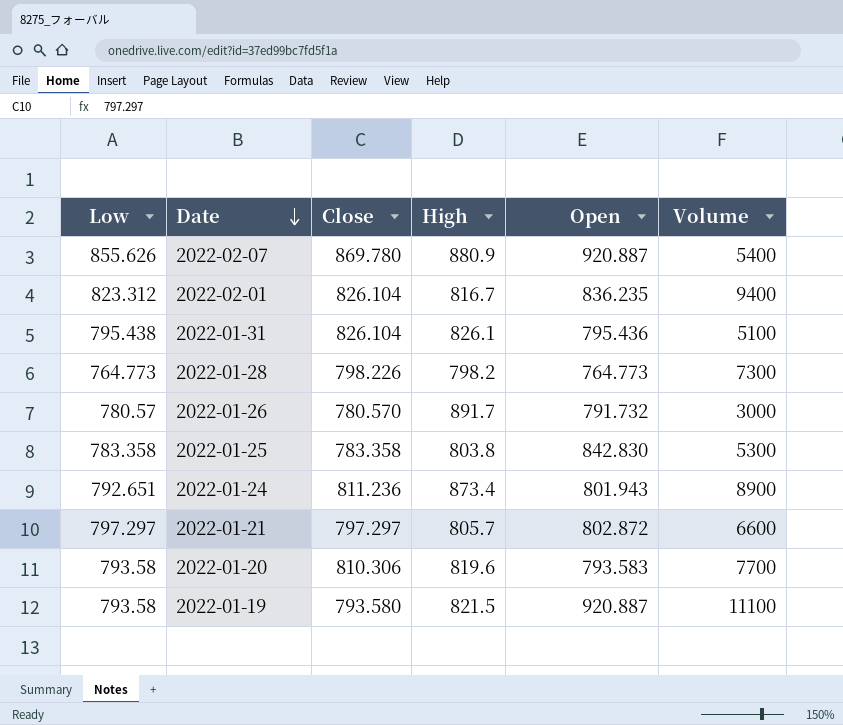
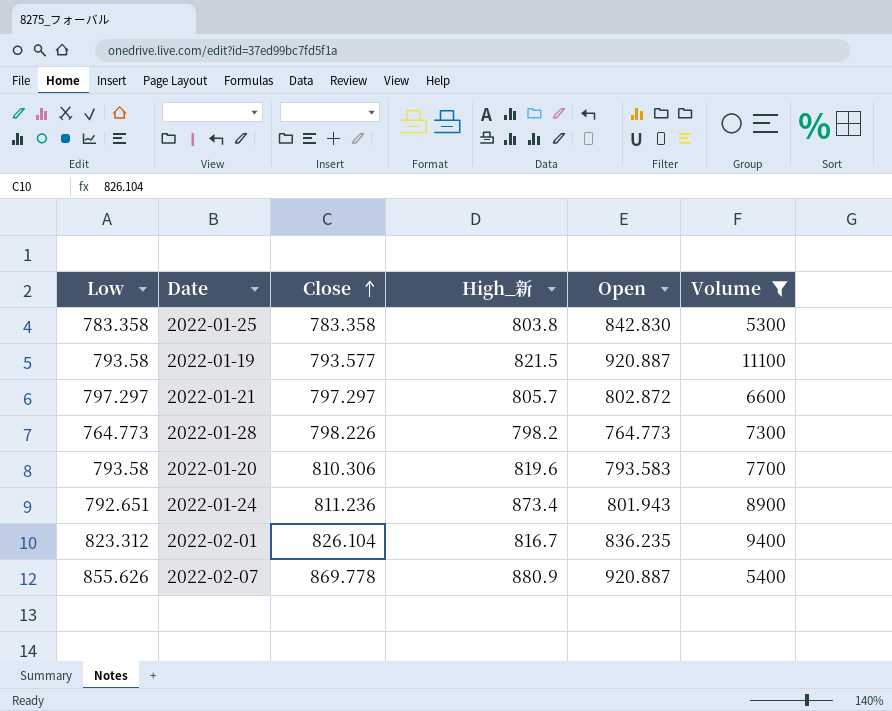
filter: none -> Volume >= 5300
row order: Date descending -> Close ascending
column name: High -> High_新
2022-01-19 | Close: 793.580 -> 793.577
2022-02-07 | Close: 869.780 -> 869.778

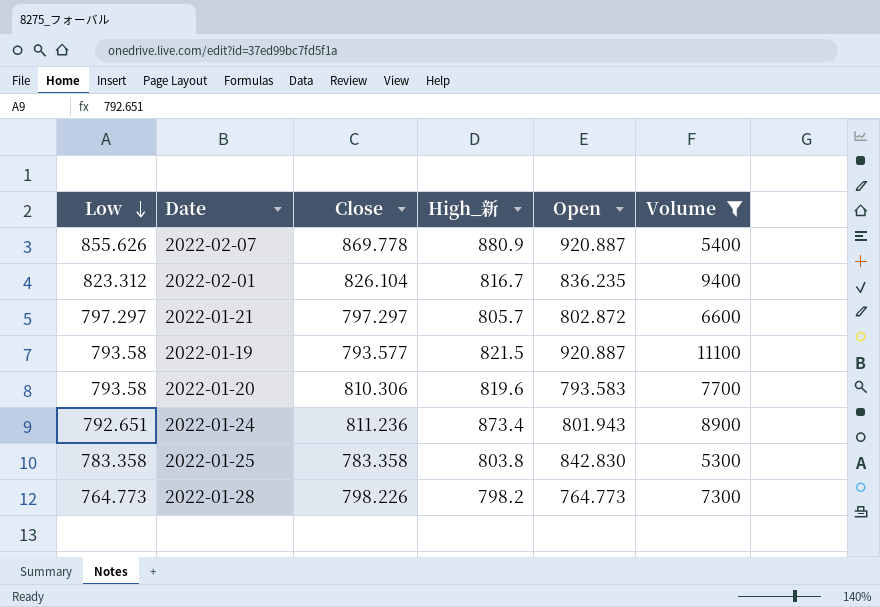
row order: Close ascending -> Low descending

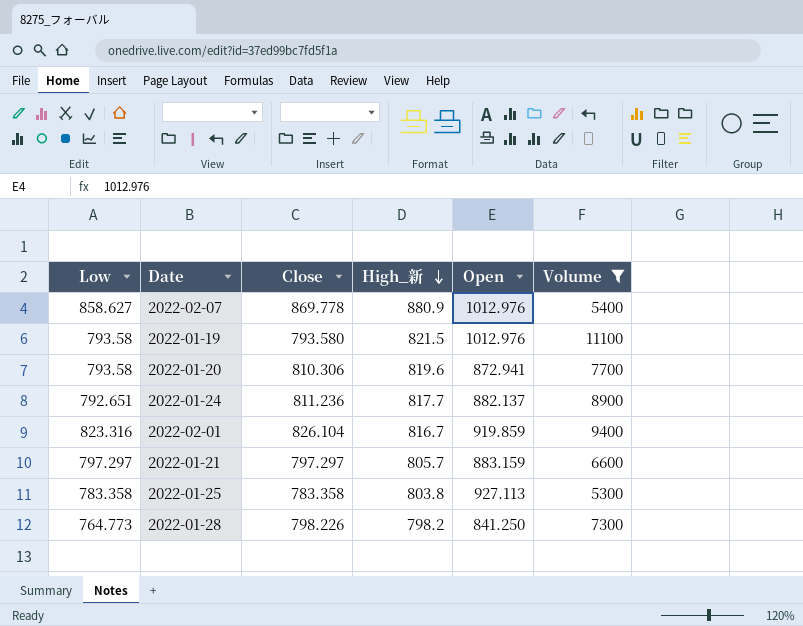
row order: Low descending -> High_新 descending
2022-02-07 | Low: 855.626 -> 858.627
2022-02-07 | Open: 920.887 -> 1012.976
2022-01-19 | Close: 793.577 -> 793.580
2022-01-19 | Open: 920.887 -> 1012.976
2022-01-20 | Open: 793.583 -> 872.941
2022-01-24 | High_新: 873.4 -> 817.7
2022-01-24 | Open: 801.943 -> 882.137
2022-02-01 | Low: 823.312 -> 823.316
2022-02-01 | Open: 836.235 -> 919.859
2022-01-21 | Open: 802.872 -> 883.159
2022-01-25 | Open: 842.830 -> 927.113
2022-01-28 | Open: 764.773 -> 841.250

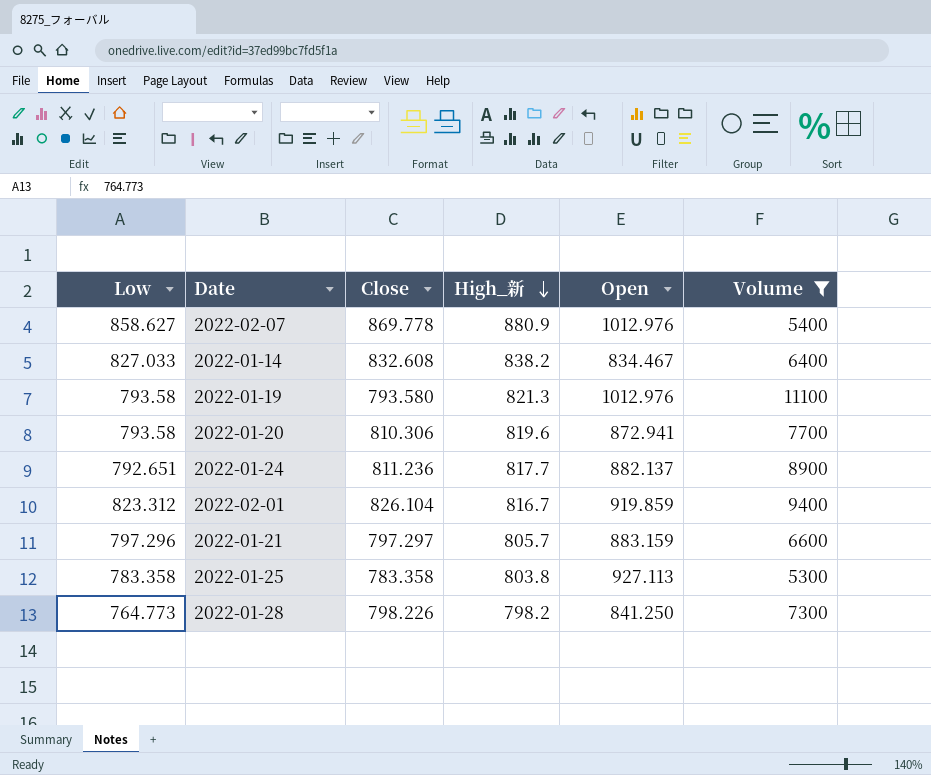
row 2022-01-14: none -> 827.033 | 832.608 | 838.2 | 834.467 | 6400
2022-01-19 | High_新: 821.5 -> 821.3
2022-02-01 | Low: 823.316 -> 823.312
2022-01-21 | Low: 797.297 -> 797.296

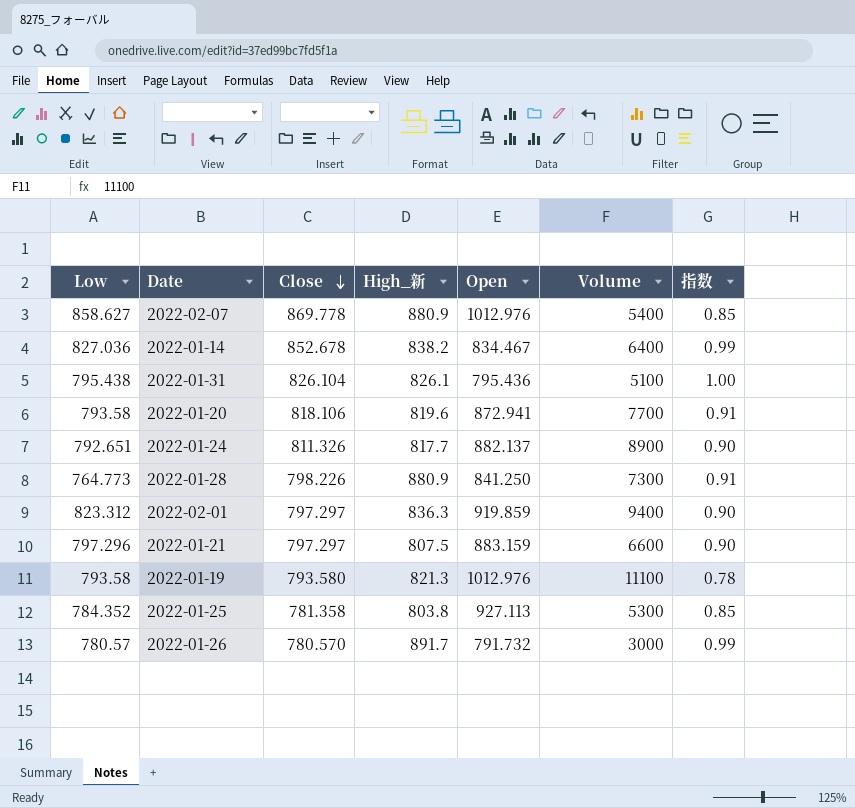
filter: Volume >= 5300 -> none
row order: High_新 descending -> Close descending
column 指数 | formula: none -> [Low] / [Open]
2022-01-14 | Low: 827.033 -> 827.036
2022-01-14 | Close: 832.608 -> 852.678
2022-01-20 | Close: 810.306 -> 818.106
2022-01-24 | Close: 811.236 -> 811.326
2022-01-28 | High_新: 798.2 -> 880.9
2022-02-01 | Close: 826.104 -> 797.297
2022-02-01 | High_新: 816.7 -> 836.3
2022-01-21 | High_新: 805.7 -> 807.5
2022-01-25 | Low: 783.358 -> 784.352
2022-01-25 | Close: 783.358 -> 781.358

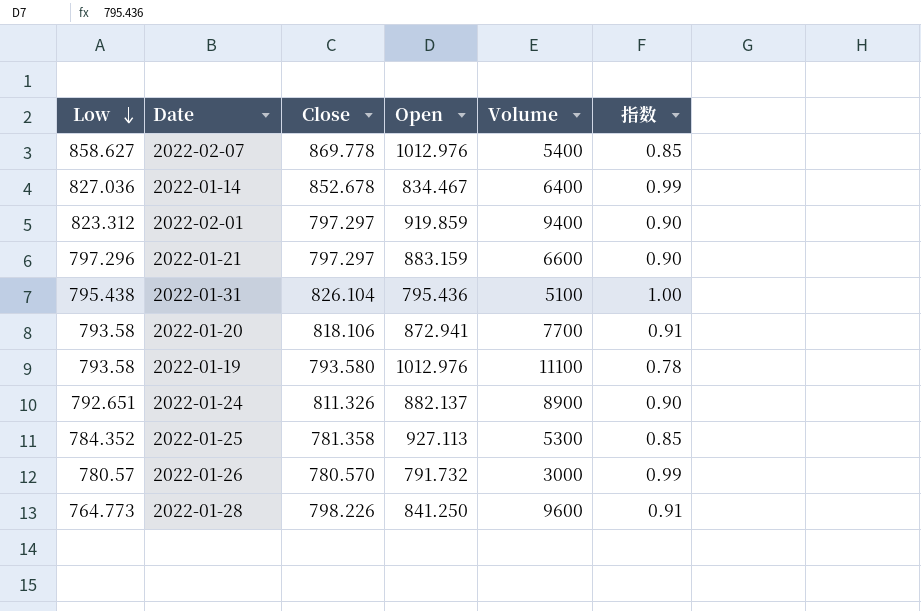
row order: Close descending -> Low descending
column High_新 | position: 4 -> none
2022-01-28 | Volume: 7300 -> 9600

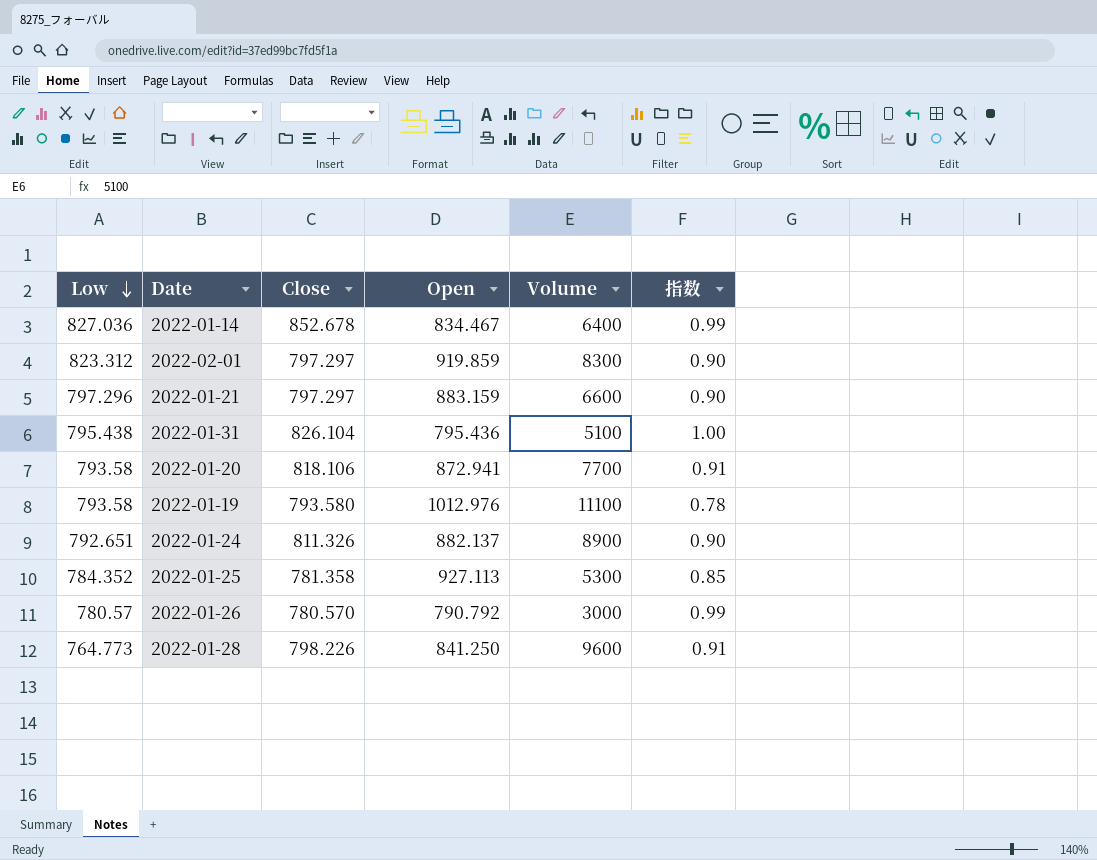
row 2022-02-07: 858.627 | 869.778 | 1012.976 | 5400 | 0.85 -> none
2022-02-01 | Volume: 9400 -> 8300
2022-01-26 | Open: 791.732 -> 790.792

